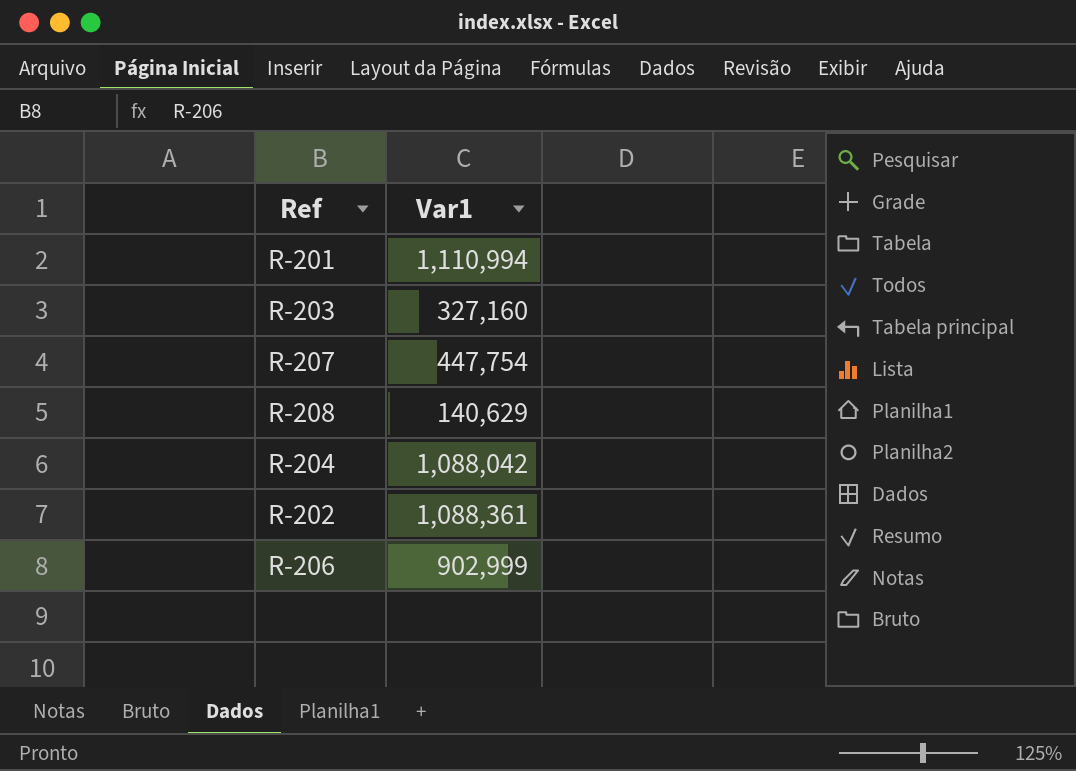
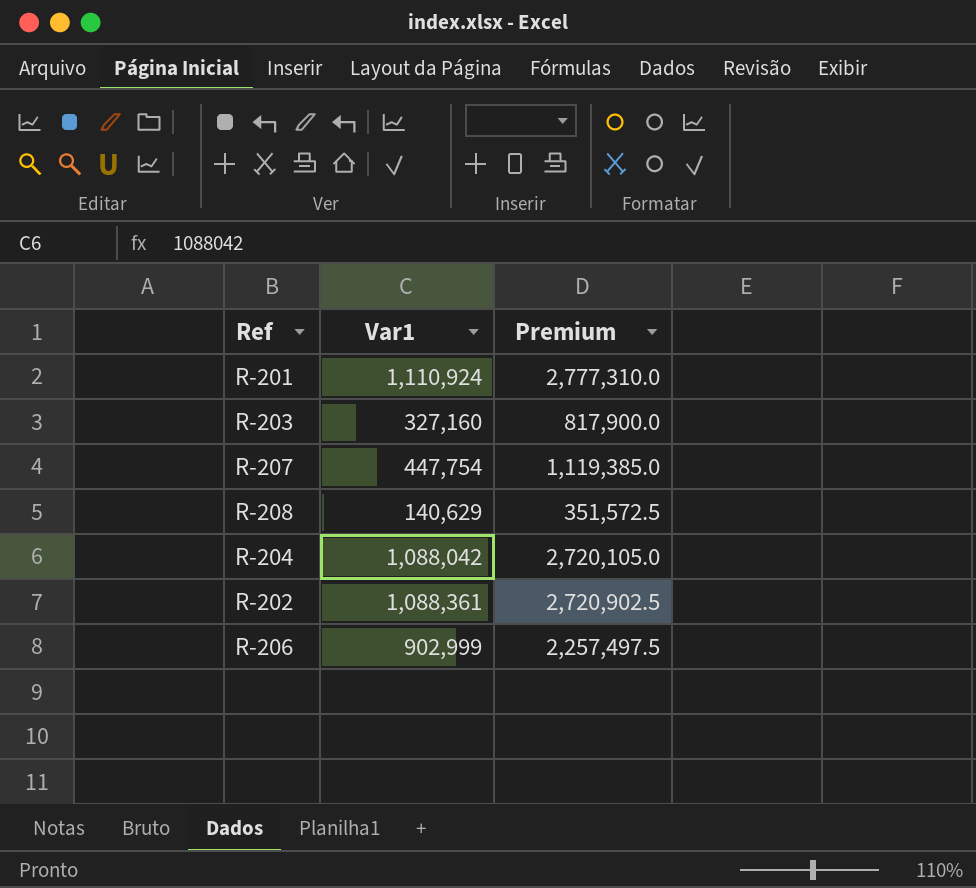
column Premium | formula: none -> [Var1] * 2.5
R-201 | Var1: 1,110,994 -> 1,110,924

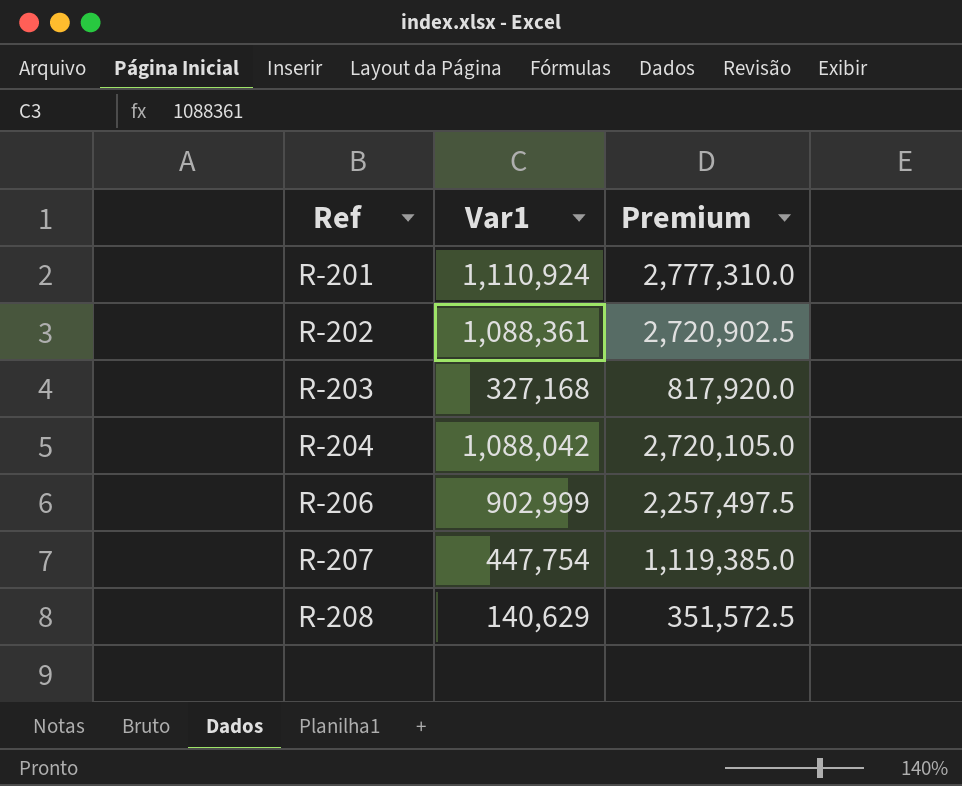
row order: none -> Ref ascending
R-203 | Var1: 327,160 -> 327,168
R-203 | Premium: 817,900.0 -> 817,920.0

